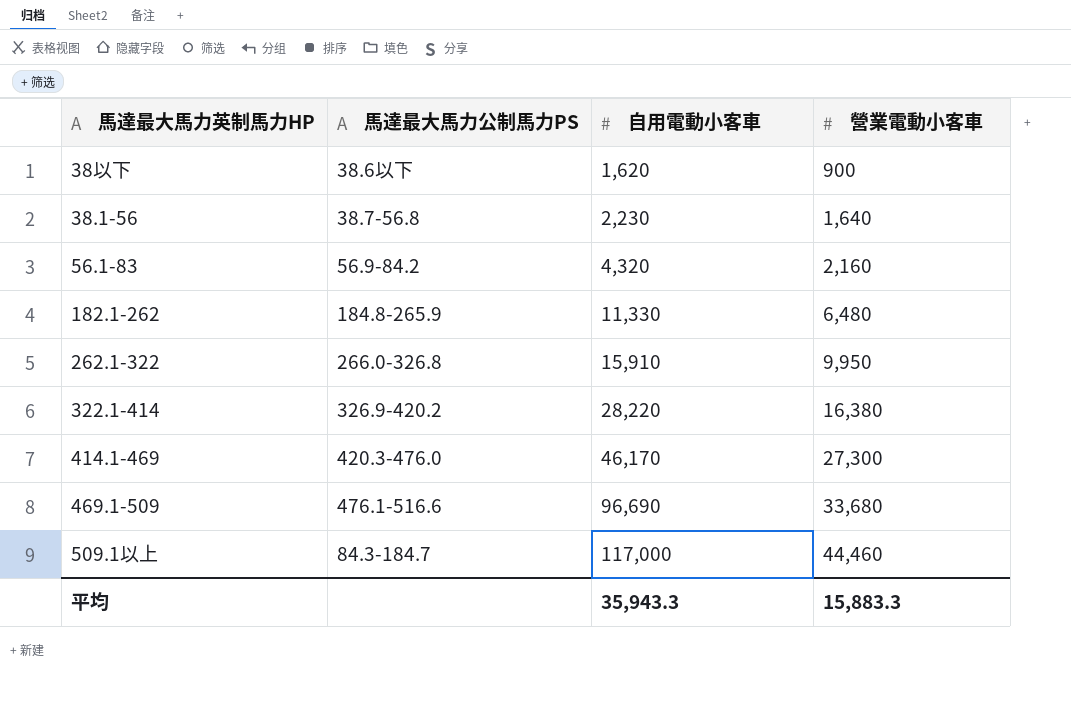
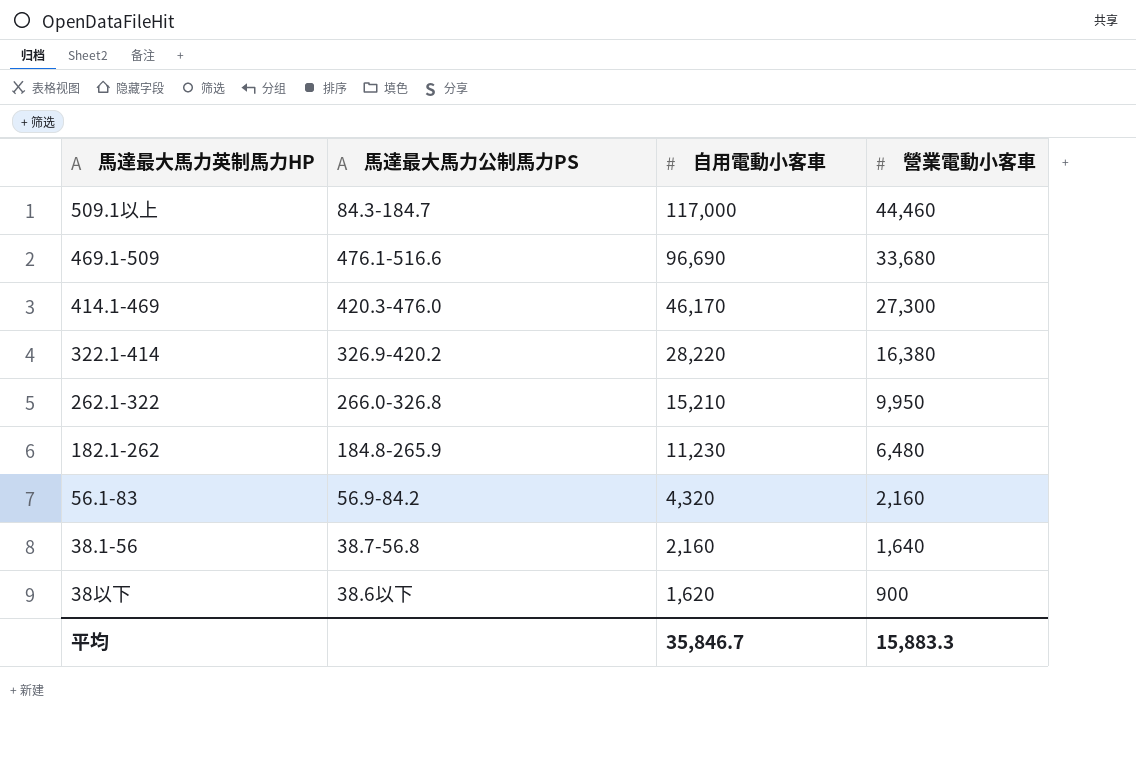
row order: 自用電動小客車 ascending -> 自用電動小客車 descending
262.1-322 | 自用電動小客車: 15,910 -> 15,210
182.1-262 | 自用電動小客車: 11,330 -> 11,230
38.1-56 | 自用電動小客車: 2,230 -> 2,160
平均 | 自用電動小客車: 35,943.3 -> 35,846.7

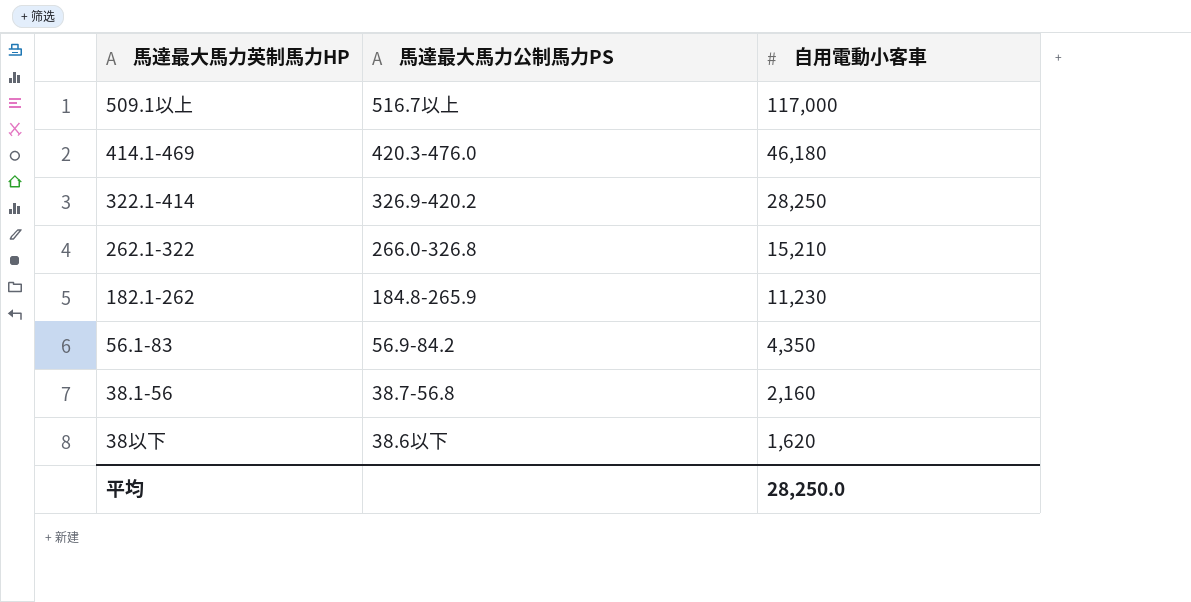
column 營業電動小客車 | position: 4 -> none
row 469.1-509: 476.1-516.6 | 96,690 | 33,680 -> none
509.1以上 | 馬達最大馬力公制馬力PS: 84.3-184.7 -> 516.7以上
414.1-469 | 自用電動小客車: 46,170 -> 46,180
322.1-414 | 自用電動小客車: 28,220 -> 28,250
56.1-83 | 自用電動小客車: 4,320 -> 4,350
平均 | 自用電動小客車: 35,846.7 -> 28,250.0

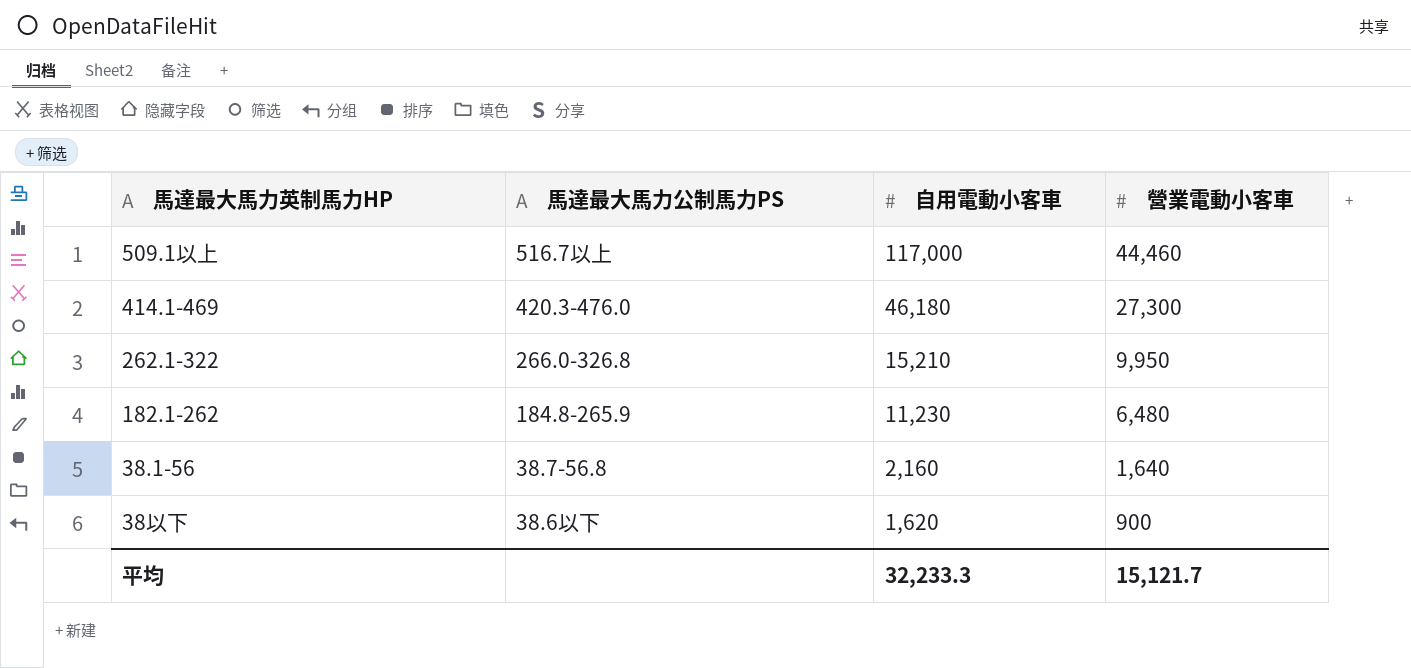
column 營業電動小客車 | position: none -> 4
row 322.1-414: 326.9-420.2 | 28,250 -> none
row 56.1-83: 56.9-84.2 | 4,350 -> none
平均 | 自用電動小客車: 28,250.0 -> 32,233.3

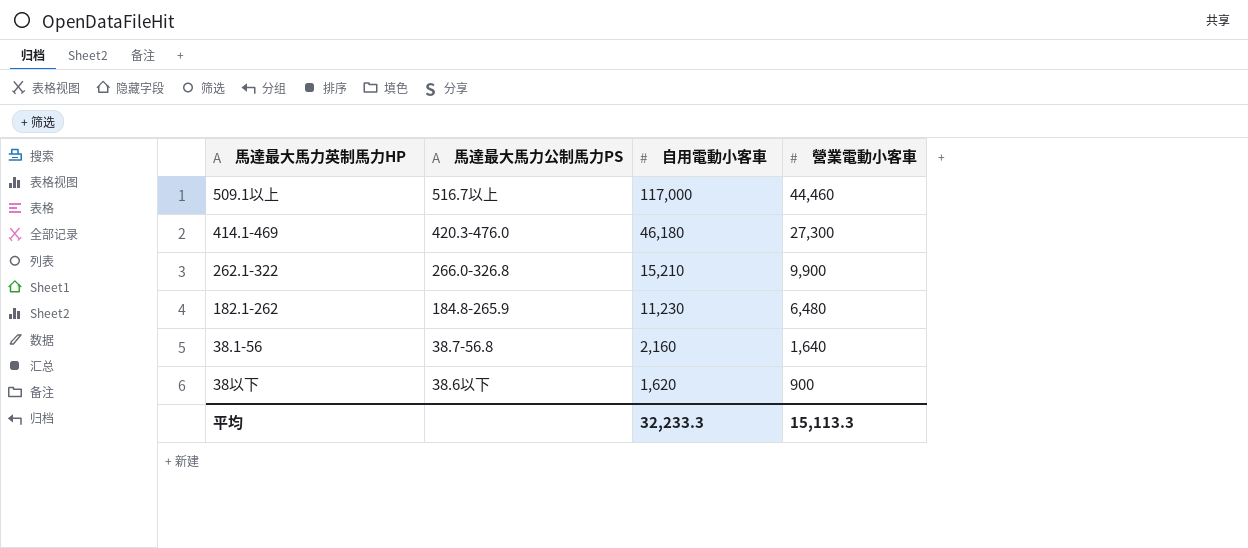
262.1-322 | 營業電動小客車: 9,950 -> 9,900
平均 | 營業電動小客車: 15,121.7 -> 15,113.3

